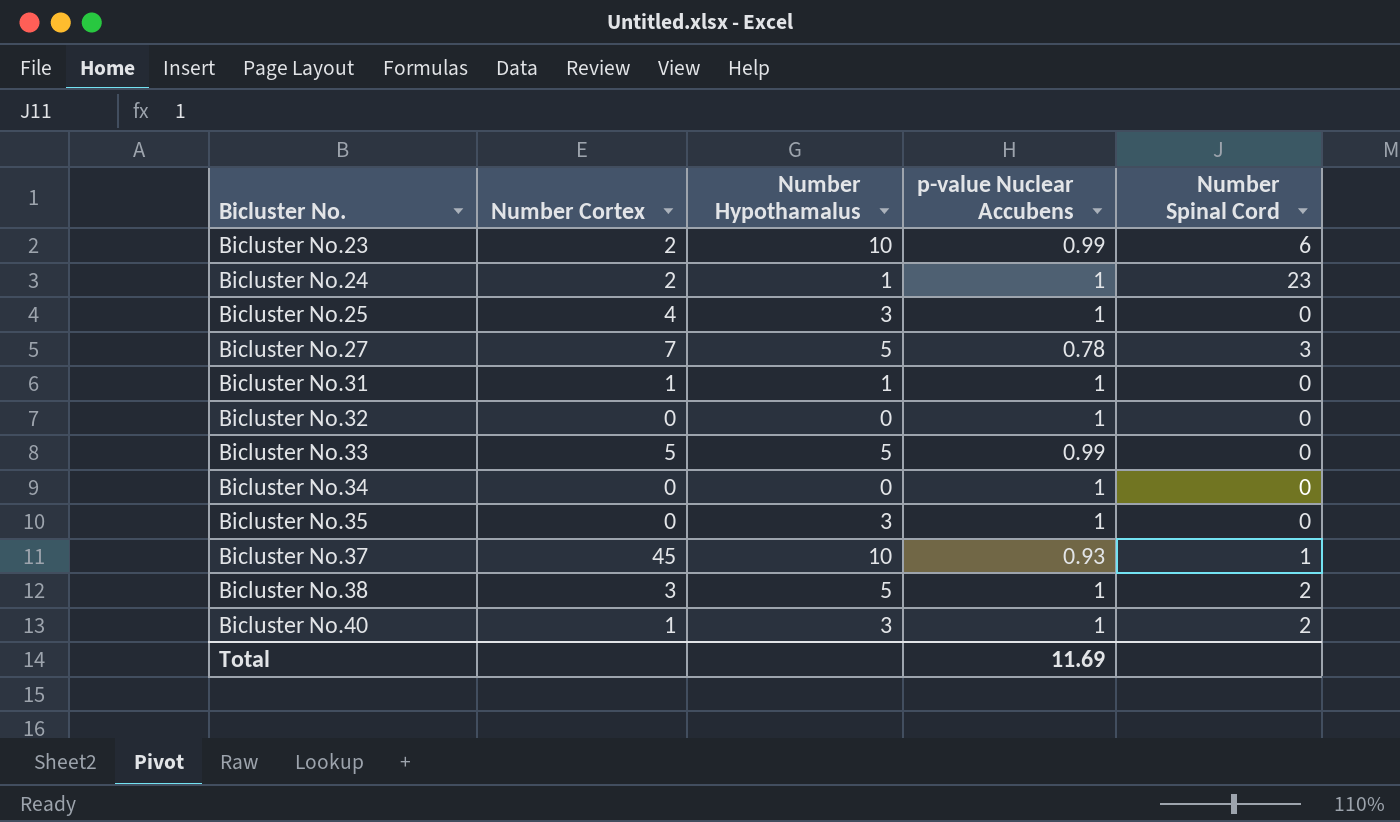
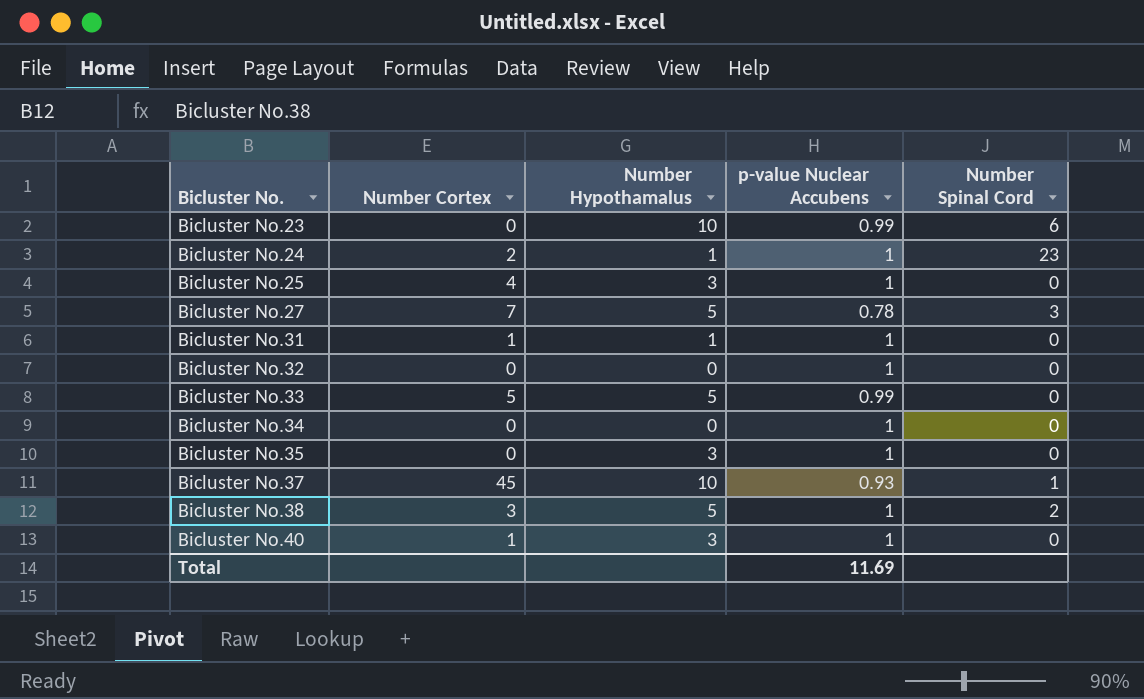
Bicluster No.23 | Number Cortex: 2 -> 0
Bicluster No.40 | Number Spinal Cord: 2 -> 0

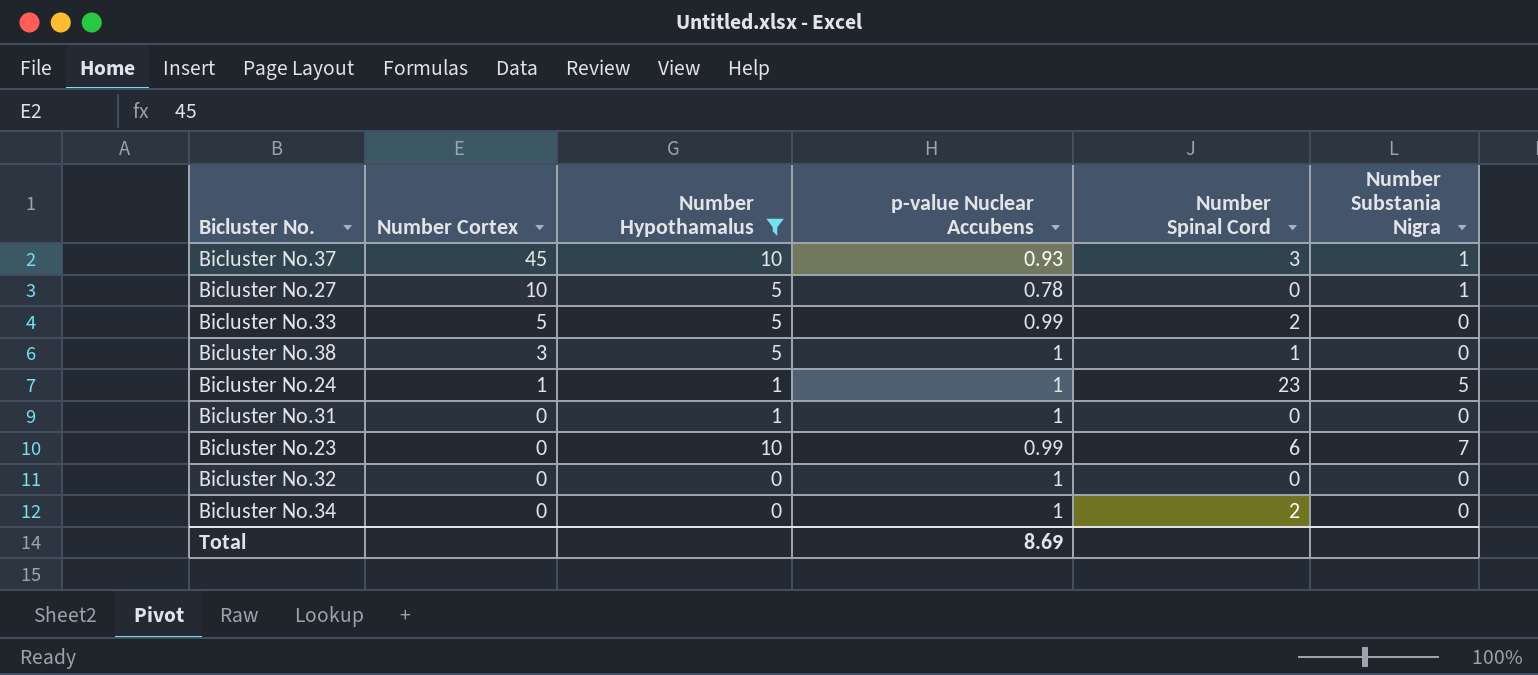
filter: none -> Number Hypothamalus != 3
row order: Bicluster No. ascending -> Number Cortex descending
column Number Substania Nigra | position: none -> 6
Bicluster No.37 | Number Spinal Cord: 1 -> 3
Bicluster No.27 | Number Cortex: 7 -> 10
Bicluster No.27 | Number Spinal Cord: 3 -> 0
Bicluster No.33 | Number Spinal Cord: 0 -> 2
Bicluster No.38 | Number Spinal Cord: 2 -> 1
Bicluster No.24 | Number Cortex: 2 -> 1
Bicluster No.31 | Number Cortex: 1 -> 0
Bicluster No.34 | Number Spinal Cord: 0 -> 2
Total | p-value Nuclear Accubens: 11.69 -> 8.69

